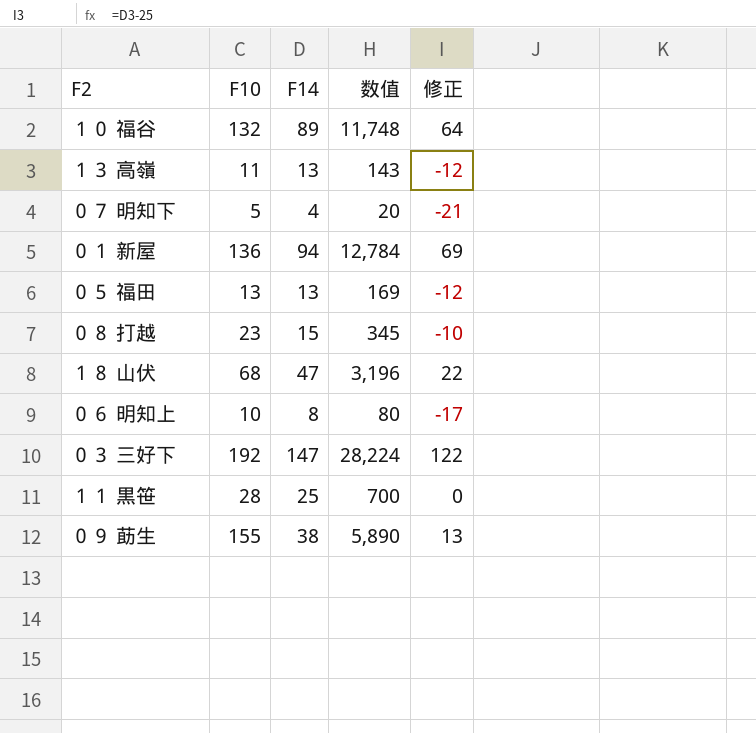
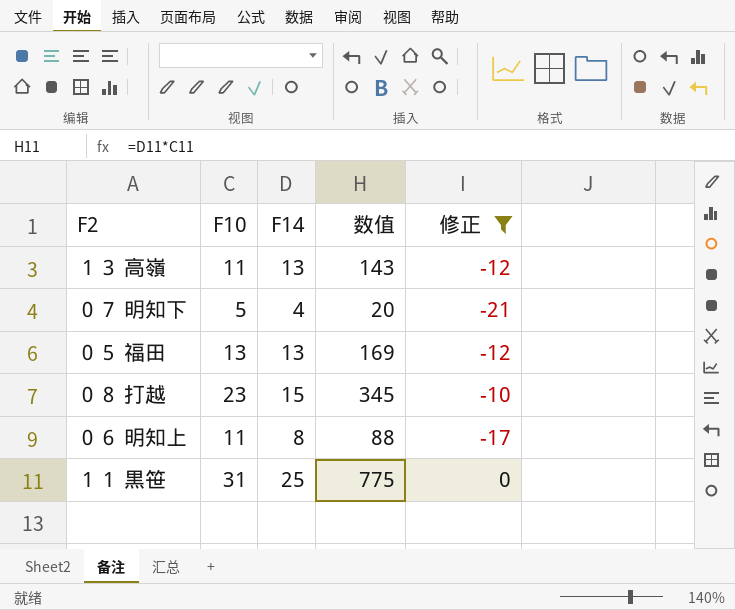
filter: none -> 修正 <= 0
０６ 明知上 | F10: 10 -> 11
０６ 明知上 | 数值: 80 -> 88
１１ 黒笹 | F10: 28 -> 31
１１ 黒笹 | 数值: 700 -> 775

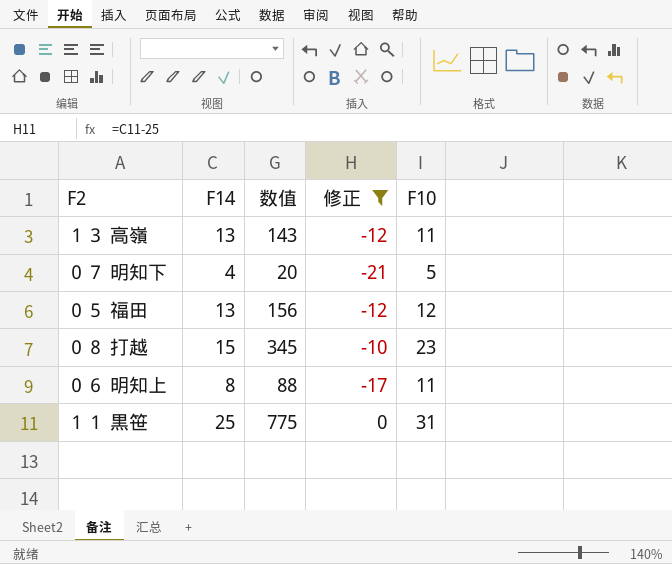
column F10 | position: 2 -> 5
０５ 福田 | 数值: 169 -> 156
０５ 福田 | F10: 13 -> 12

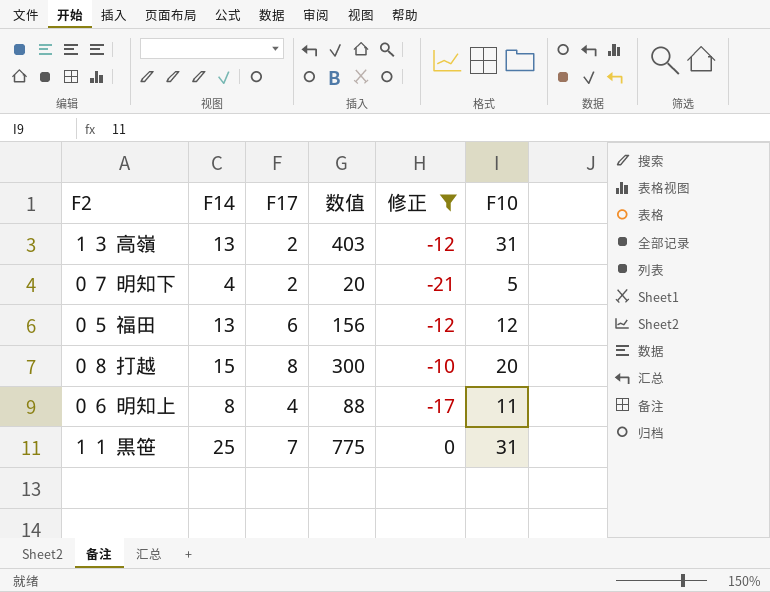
column F17 | position: none -> 3
１３ 高嶺 | 数值: 143 -> 403
１３ 高嶺 | F10: 11 -> 31
０８ 打越 | 数值: 345 -> 300
０８ 打越 | F10: 23 -> 20

